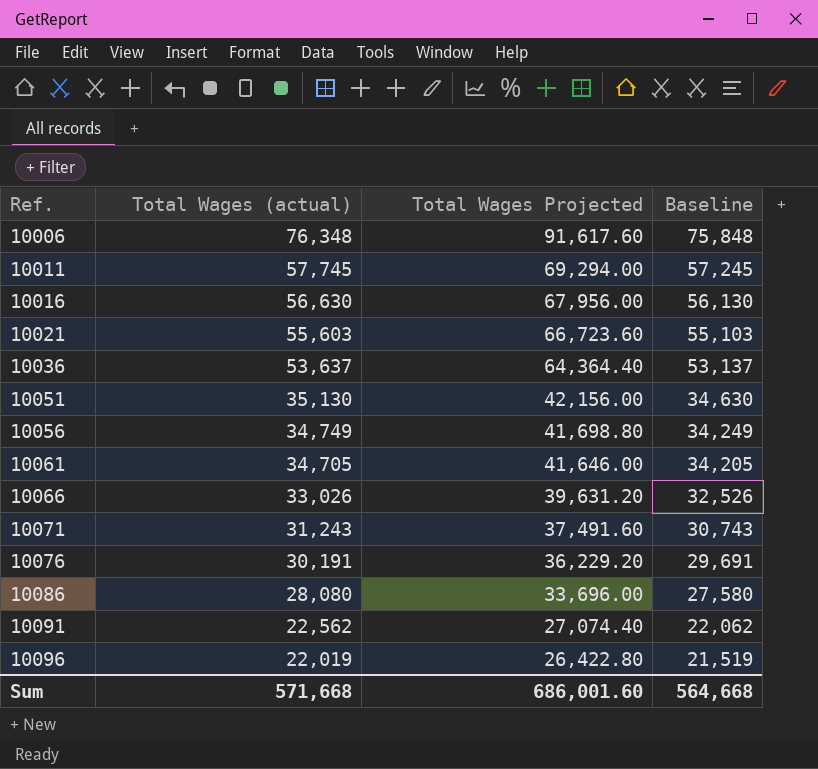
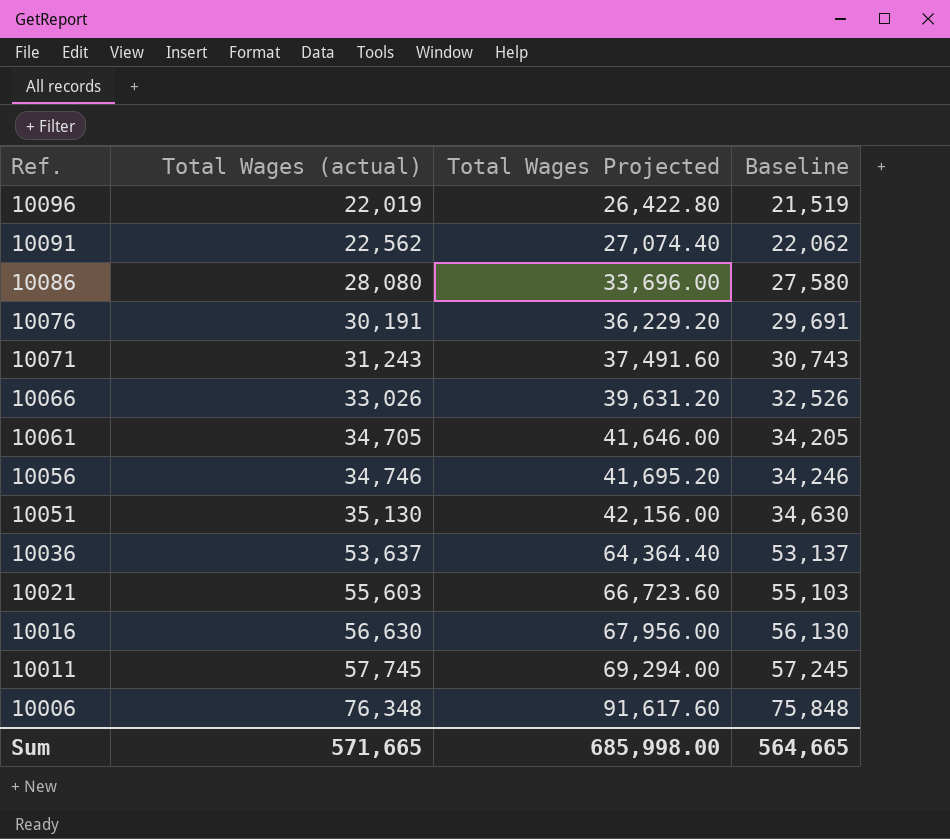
row order: Ref. ascending -> Ref. descending
10056 | Total Wages (actual): 34,749 -> 34,746
10056 | Total Wages Projected: 41,698.80 -> 41,695.20
10056 | Baseline: 34,249 -> 34,246
Sum | Total Wages (actual): 571,668 -> 571,665
Sum | Total Wages Projected: 686,001.60 -> 685,998.00
Sum | Baseline: 564,668 -> 564,665

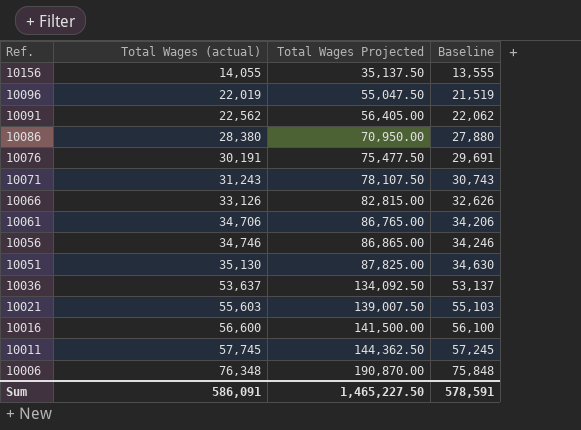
column Total Wages Projected | formula: [Total Wages (actual)] * 1.2 -> [Total Wages (actual)] * 2.5
row 10156: none -> 14,055 | 35,137.50 | 13,555
10086 | Total Wages (actual): 28,080 -> 28,380
10086 | Baseline: 27,580 -> 27,880
10066 | Total Wages (actual): 33,026 -> 33,126
10066 | Baseline: 32,526 -> 32,626
10061 | Total Wages (actual): 34,705 -> 34,706
10061 | Baseline: 34,205 -> 34,206
10016 | Total Wages (actual): 56,630 -> 56,600
10016 | Baseline: 56,130 -> 56,100
Sum | Total Wages (actual): 571,665 -> 586,091
Sum | Total Wages Projected: 685,998.00 -> 1,465,227.50
Sum | Baseline: 564,665 -> 578,591

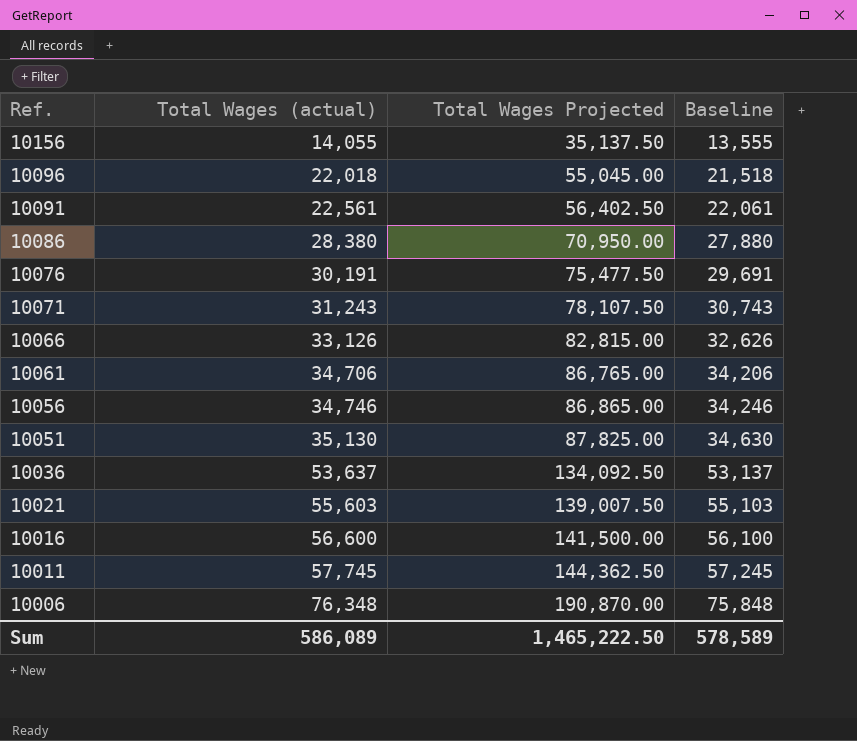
10096 | Total Wages (actual): 22,019 -> 22,018
10096 | Total Wages Projected: 55,047.50 -> 55,045.00
10096 | Baseline: 21,519 -> 21,518
10091 | Total Wages (actual): 22,562 -> 22,561
10091 | Total Wages Projected: 56,405.00 -> 56,402.50
10091 | Baseline: 22,062 -> 22,061
Sum | Total Wages (actual): 586,091 -> 586,089
Sum | Total Wages Projected: 1,465,227.50 -> 1,465,222.50
Sum | Baseline: 578,591 -> 578,589

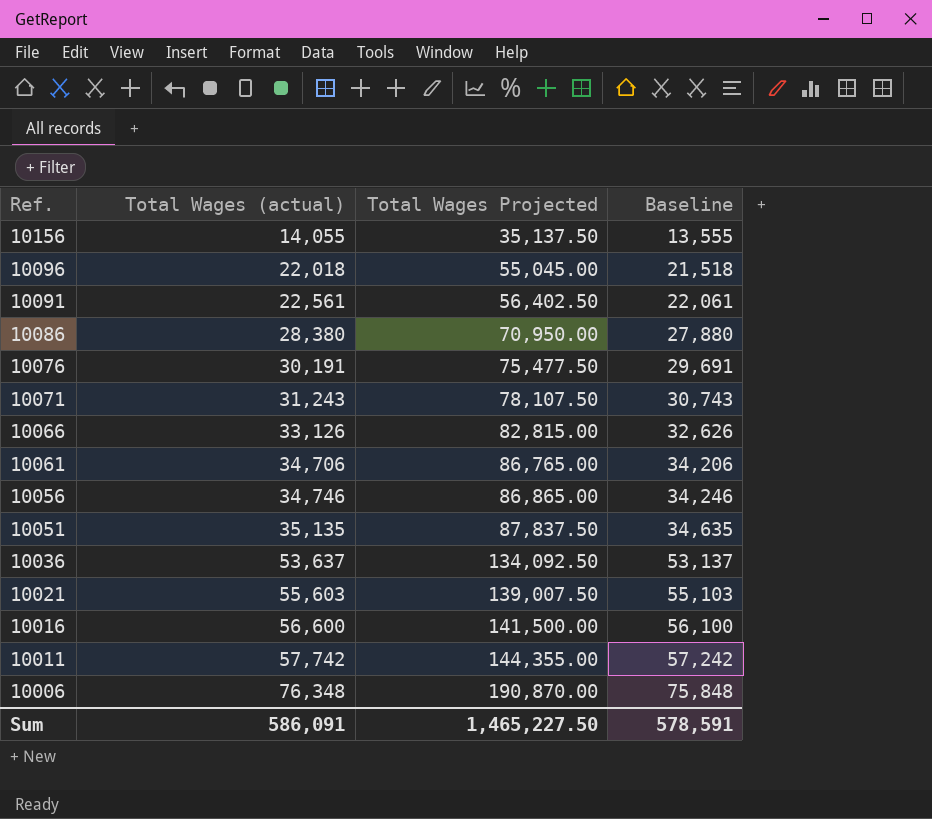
10051 | Total Wages (actual): 35,130 -> 35,135
10051 | Total Wages Projected: 87,825.00 -> 87,837.50
10051 | Baseline: 34,630 -> 34,635
10011 | Total Wages (actual): 57,745 -> 57,742
10011 | Total Wages Projected: 144,362.50 -> 144,355.00
10011 | Baseline: 57,245 -> 57,242
Sum | Total Wages (actual): 586,089 -> 586,091
Sum | Total Wages Projected: 1,465,222.50 -> 1,465,227.50
Sum | Baseline: 578,589 -> 578,591

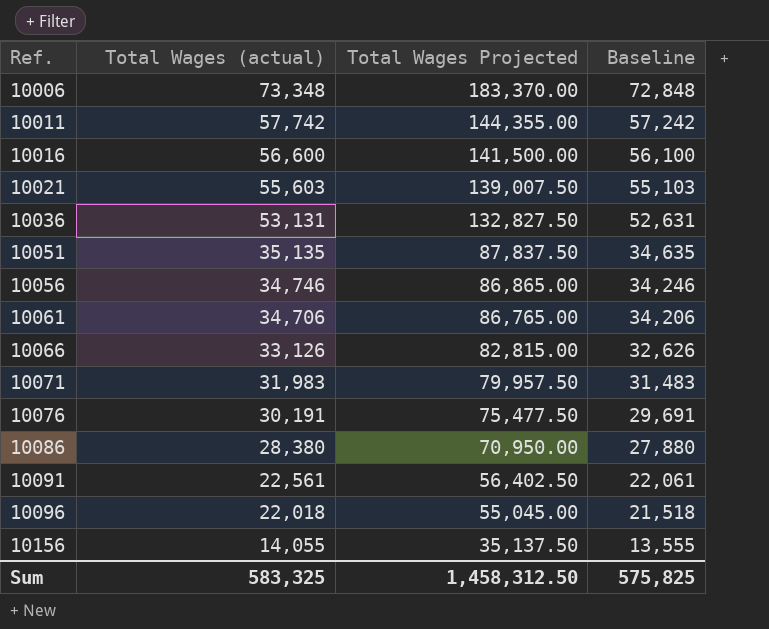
row order: Ref. descending -> Ref. ascending
10006 | Total Wages (actual): 76,348 -> 73,348
10006 | Total Wages Projected: 190,870.00 -> 183,370.00
10006 | Baseline: 75,848 -> 72,848
10036 | Total Wages (actual): 53,637 -> 53,131
10036 | Total Wages Projected: 134,092.50 -> 132,827.50
10036 | Baseline: 53,137 -> 52,631
10071 | Total Wages (actual): 31,243 -> 31,983
10071 | Total Wages Projected: 78,107.50 -> 79,957.50
10071 | Baseline: 30,743 -> 31,483
Sum | Total Wages (actual): 586,091 -> 583,325
Sum | Total Wages Projected: 1,465,227.50 -> 1,458,312.50
Sum | Baseline: 578,591 -> 575,825

